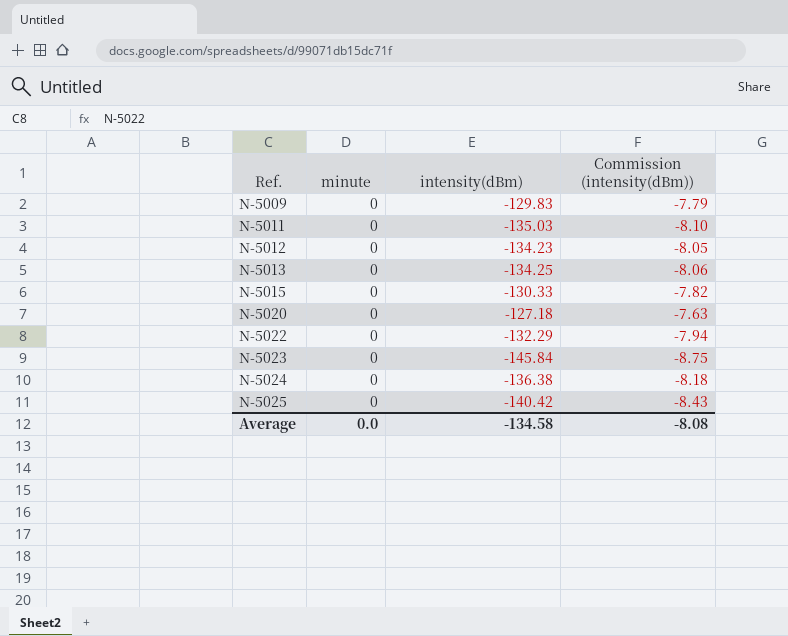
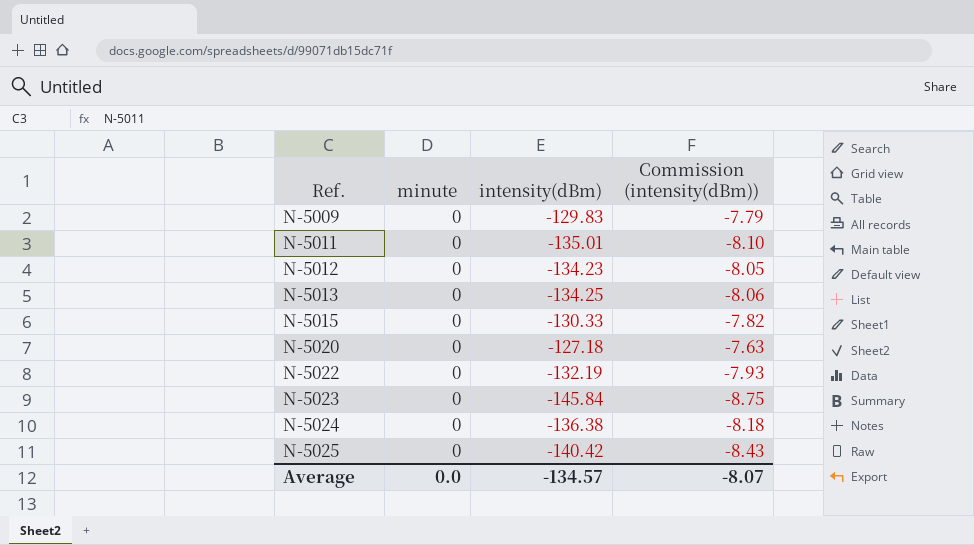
N-5011 | intensity(dBm): -135.03 -> -135.01
N-5022 | intensity(dBm): -132.29 -> -132.19
N-5022 | Commission (intensity(dBm)): -7.94 -> -7.93
Average | intensity(dBm): -134.58 -> -134.57
Average | Commission (intensity(dBm)): -8.08 -> -8.07

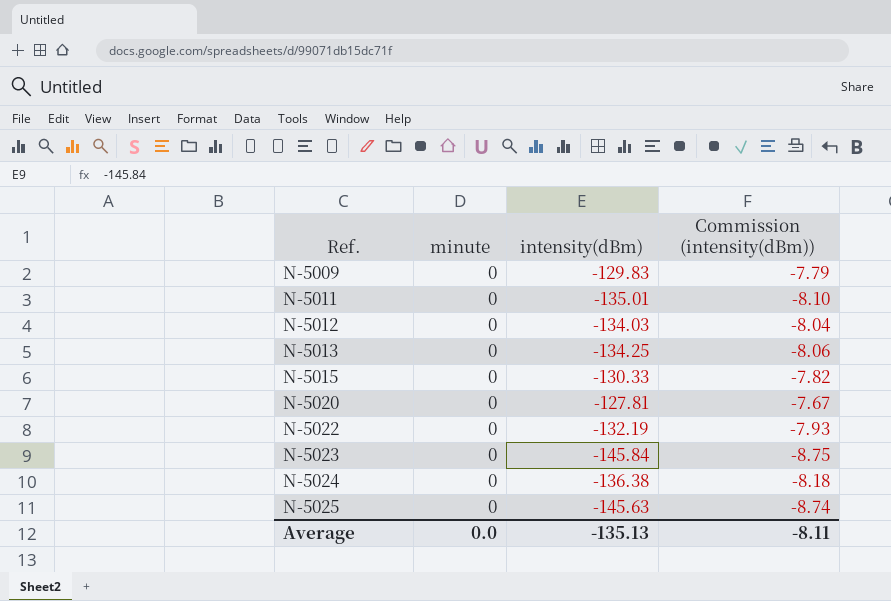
N-5012 | intensity(dBm): -134.23 -> -134.03
N-5012 | Commission (intensity(dBm)): -8.05 -> -8.04
N-5020 | intensity(dBm): -127.18 -> -127.81
N-5020 | Commission (intensity(dBm)): -7.63 -> -7.67
N-5025 | intensity(dBm): -140.42 -> -145.63
N-5025 | Commission (intensity(dBm)): -8.43 -> -8.74
Average | intensity(dBm): -134.57 -> -135.13
Average | Commission (intensity(dBm)): -8.07 -> -8.11

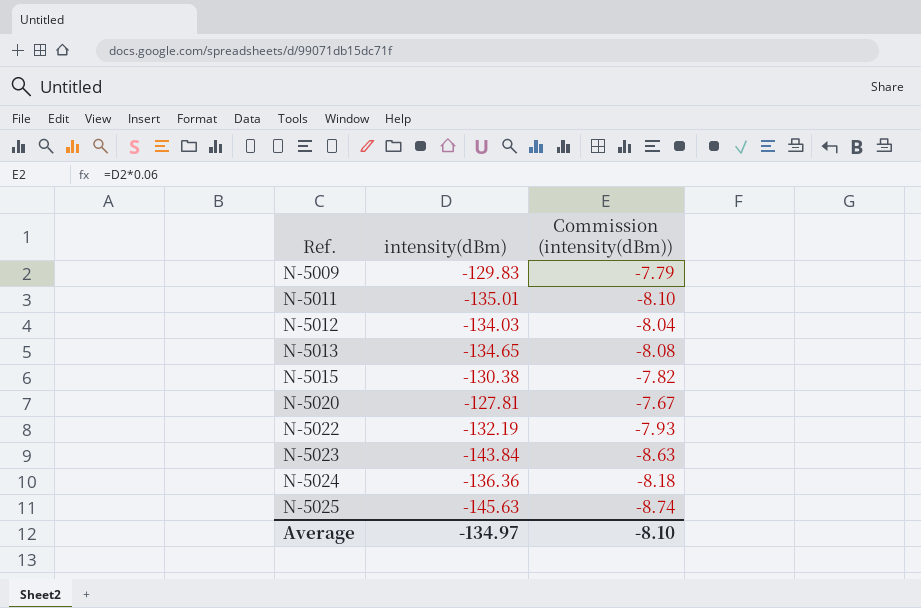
column minute | position: 2 -> none
N-5013 | intensity(dBm): -134.25 -> -134.65
N-5013 | Commission (intensity(dBm)): -8.06 -> -8.08
N-5015 | intensity(dBm): -130.33 -> -130.38
N-5023 | intensity(dBm): -145.84 -> -143.84
N-5023 | Commission (intensity(dBm)): -8.75 -> -8.63
N-5024 | intensity(dBm): -136.38 -> -136.36
Average | intensity(dBm): -135.13 -> -134.97
Average | Commission (intensity(dBm)): -8.11 -> -8.10

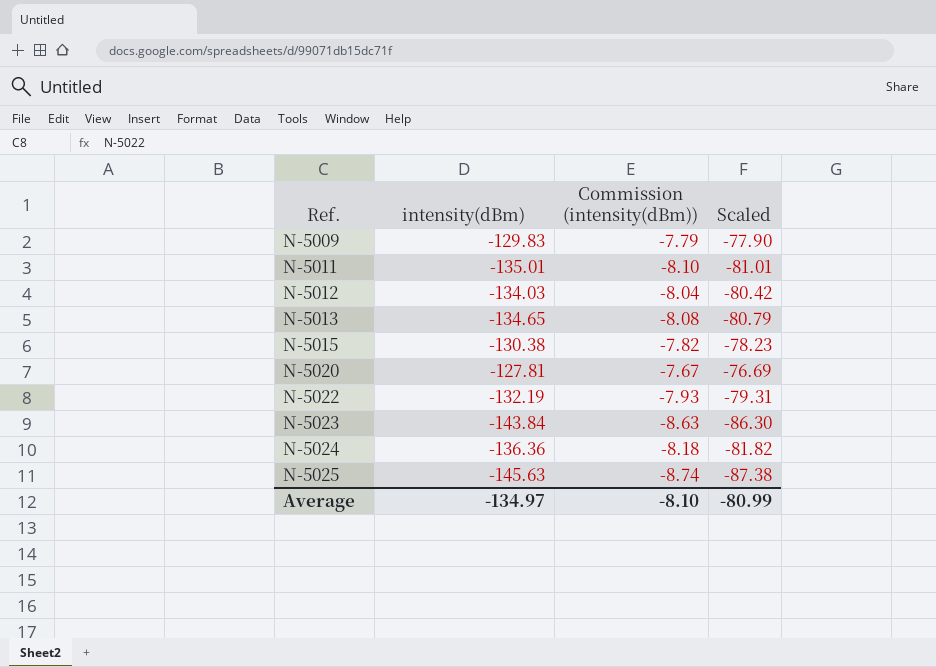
column Scaled | formula: none -> [intensity(dBm)] * 0.6

